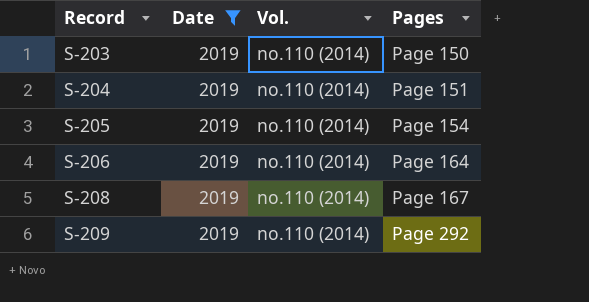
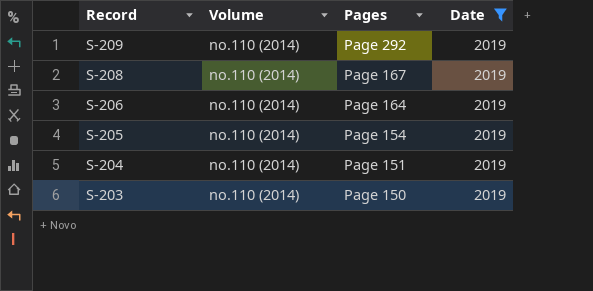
row order: Record ascending -> Record descending
column name: Vol. -> Volume
column Date | position: 2 -> 4

